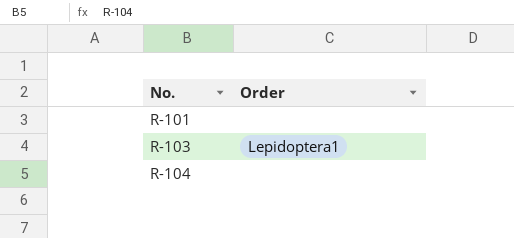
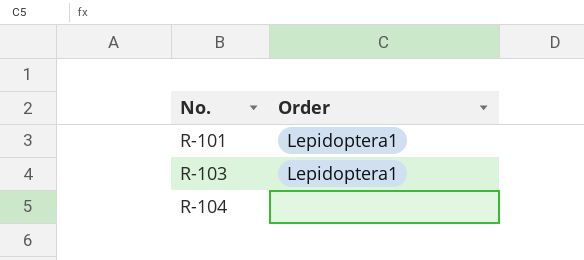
R-101 | Order: none -> Lepidoptera1

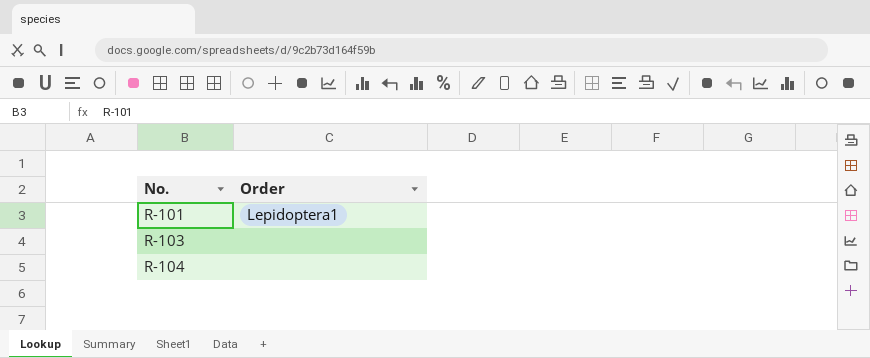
R-103 | Order: Lepidoptera1 -> none

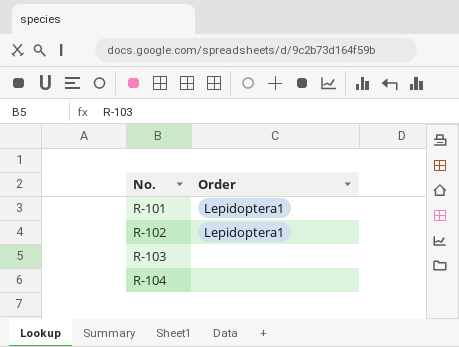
row R-102: none -> Lepidoptera1

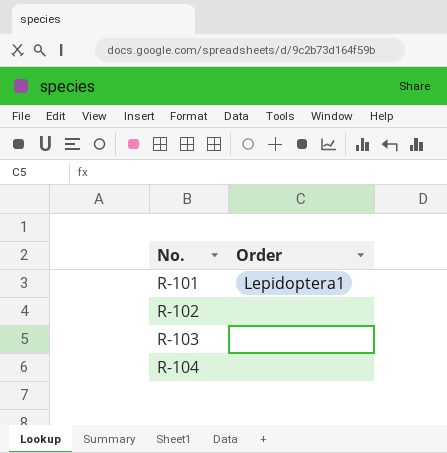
R-102 | Order: Lepidoptera1 -> none

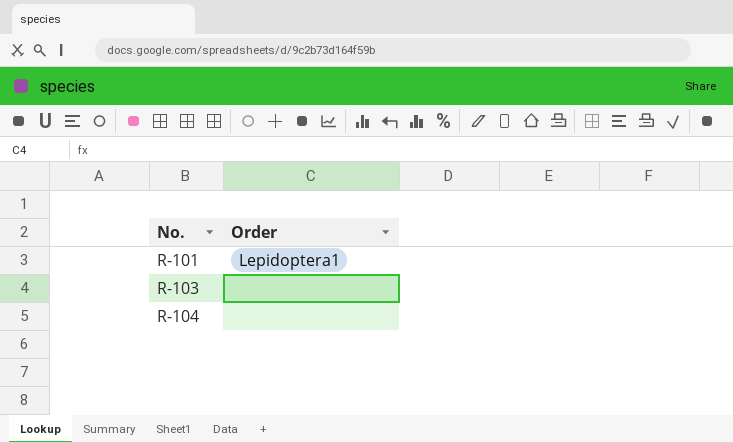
row R-102: none -> none

